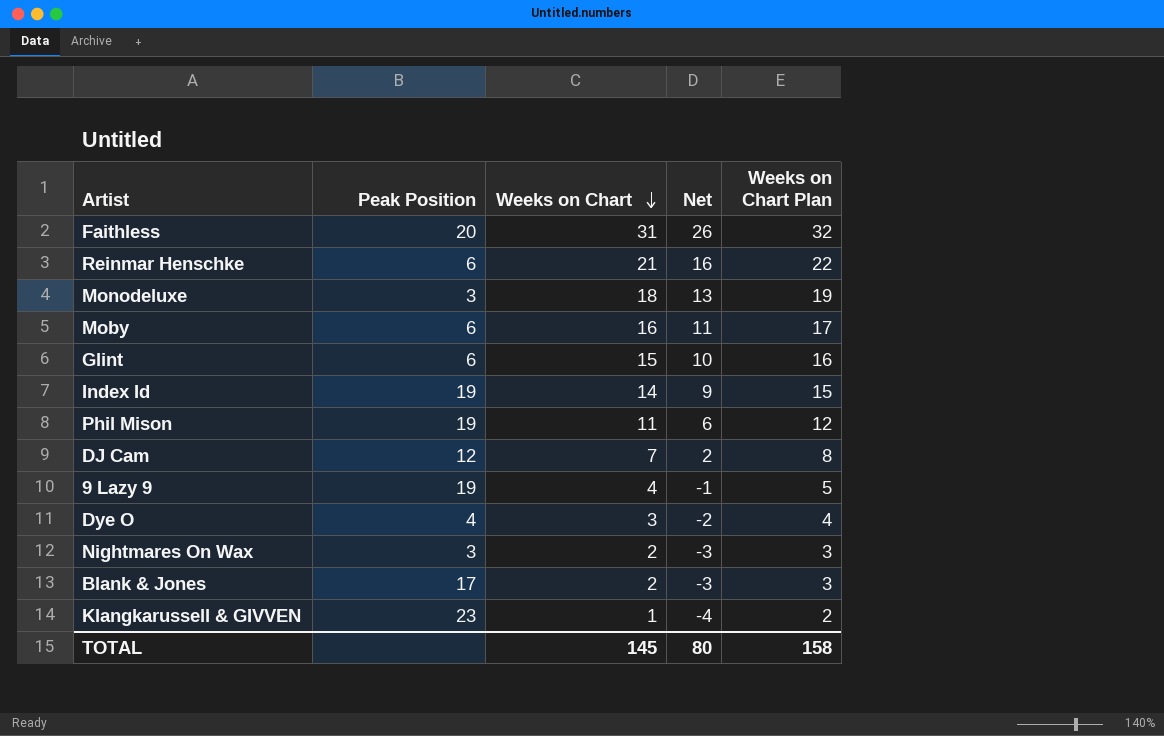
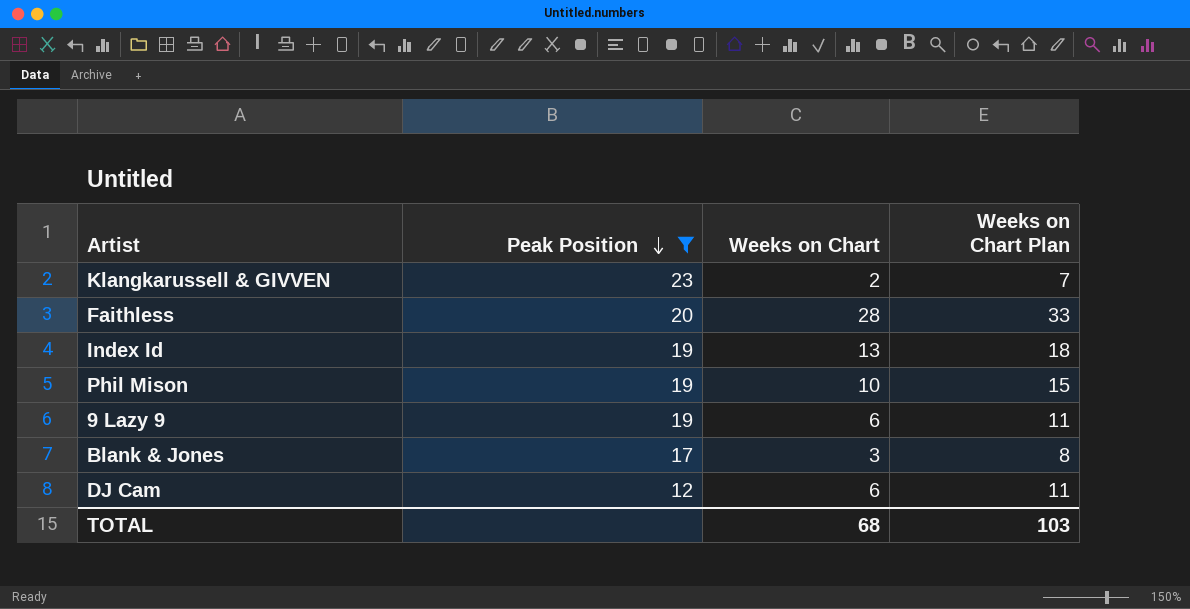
filter: none -> Peak Position >= 12
row order: Weeks on Chart descending -> Peak Position descending
column Net | formula: [Weeks on Chart] - 5 -> none
column Weeks on Chart Plan | formula: [Weeks on Chart] + 1 -> [Weeks on Chart] + 5
Klangkarussell & GIVVEN | Weeks on Chart: 1 -> 2
Faithless | Weeks on Chart: 31 -> 28
Index Id | Weeks on Chart: 14 -> 13
Phil Mison | Weeks on Chart: 11 -> 10
9 Lazy 9 | Weeks on Chart: 4 -> 6
Blank & Jones | Weeks on Chart: 2 -> 3
DJ Cam | Weeks on Chart: 7 -> 6
TOTAL | Weeks on Chart: 145 -> 68
TOTAL | Weeks on Chart Plan: 158 -> 103

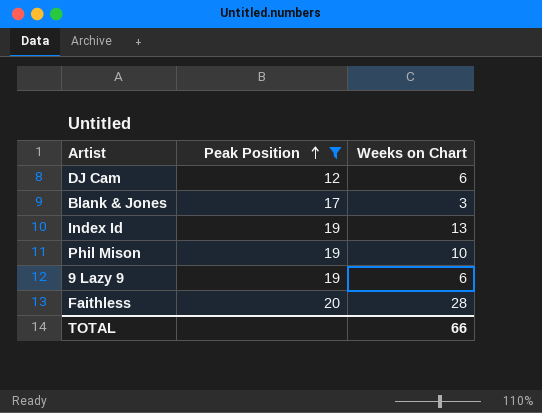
row order: Peak Position descending -> Peak Position ascending
column Weeks on Chart Plan | formula: [Weeks on Chart] + 5 -> none
row Klangkarussell & GIVVEN: 23 | 2 | 7 -> none
TOTAL | Weeks on Chart: 68 -> 66

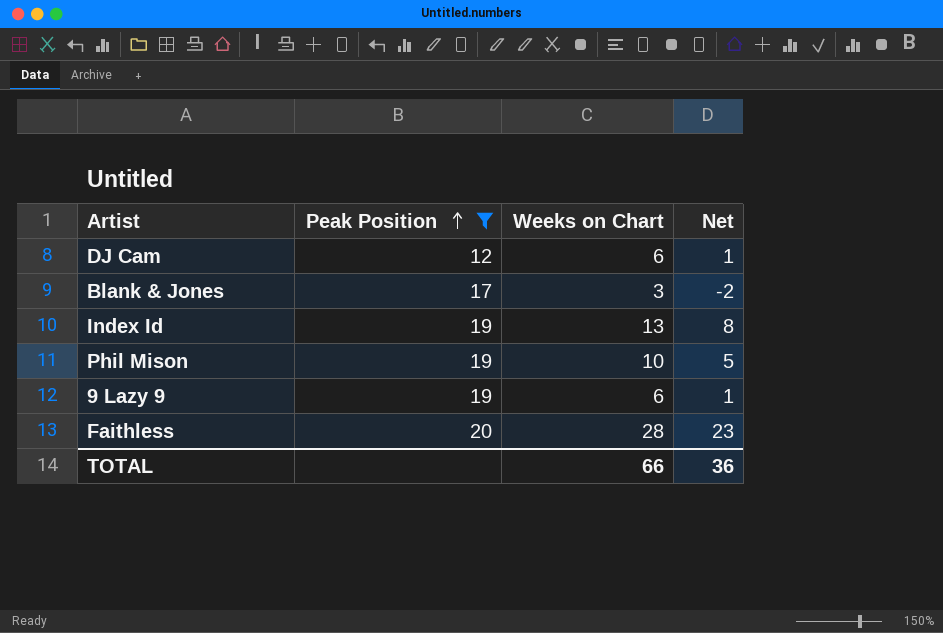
column Net | formula: none -> [Weeks on Chart] - 5

